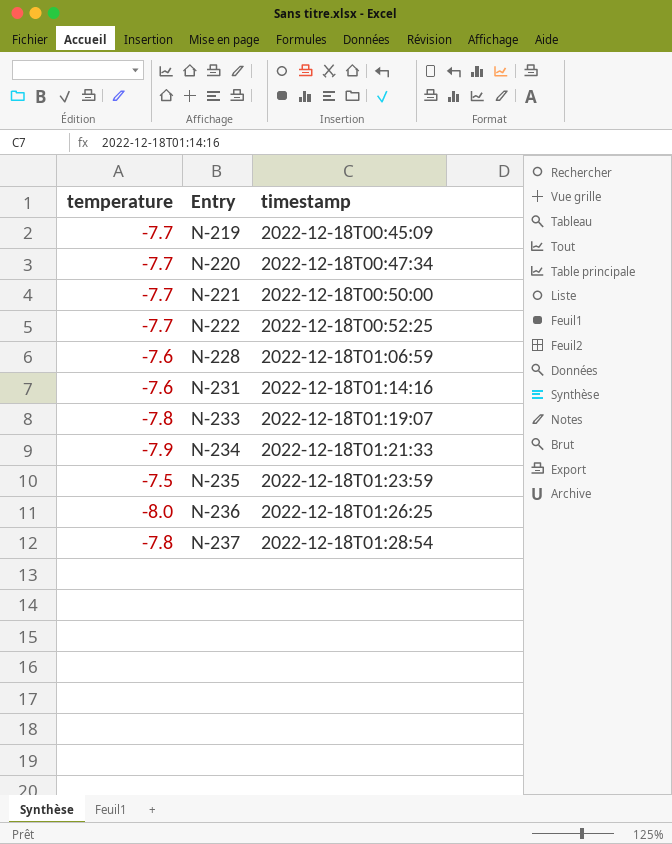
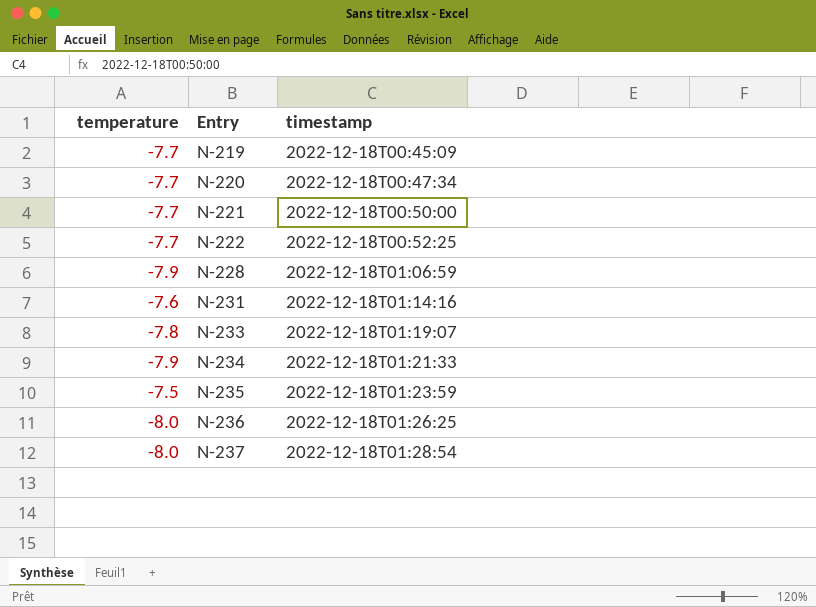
N-228 | temperature: -7.6 -> -7.9
N-237 | temperature: -7.8 -> -8.0

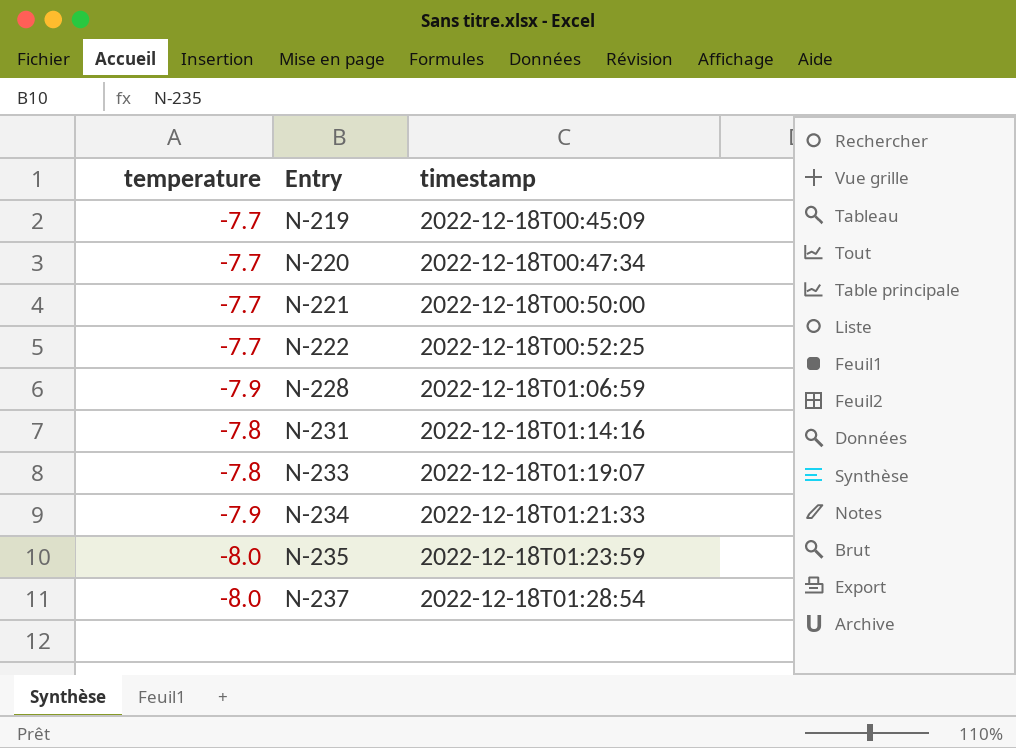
row N-236: -8.0 | 2022-12-18T01:26:25 -> none
N-231 | temperature: -7.6 -> -7.8
N-235 | temperature: -7.5 -> -8.0

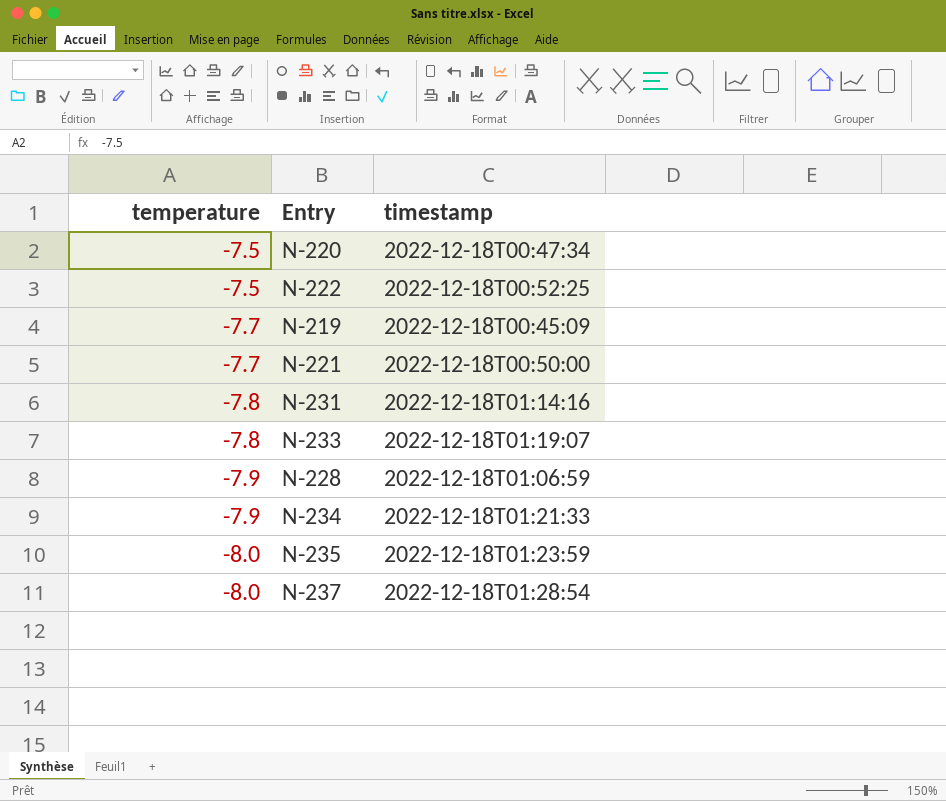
row order: Entry ascending -> temperature descending
N-220 | temperature: -7.7 -> -7.5
N-222 | temperature: -7.7 -> -7.5

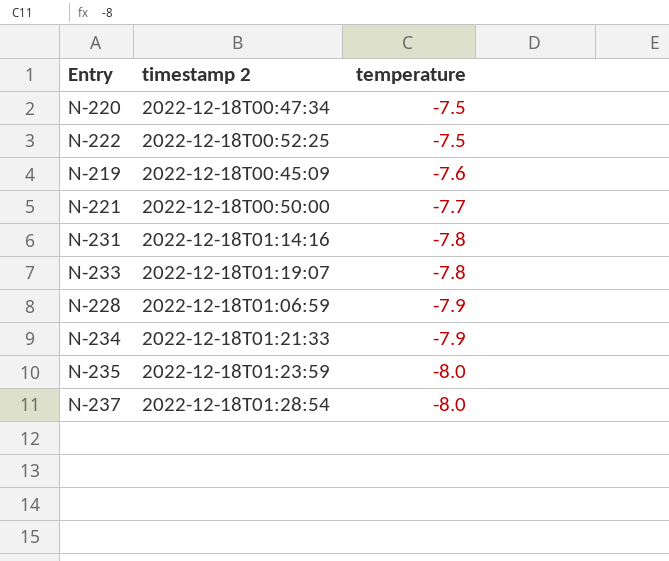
column name: timestamp -> timestamp 2
column temperature | position: 1 -> 3
N-219 | temperature: -7.7 -> -7.6

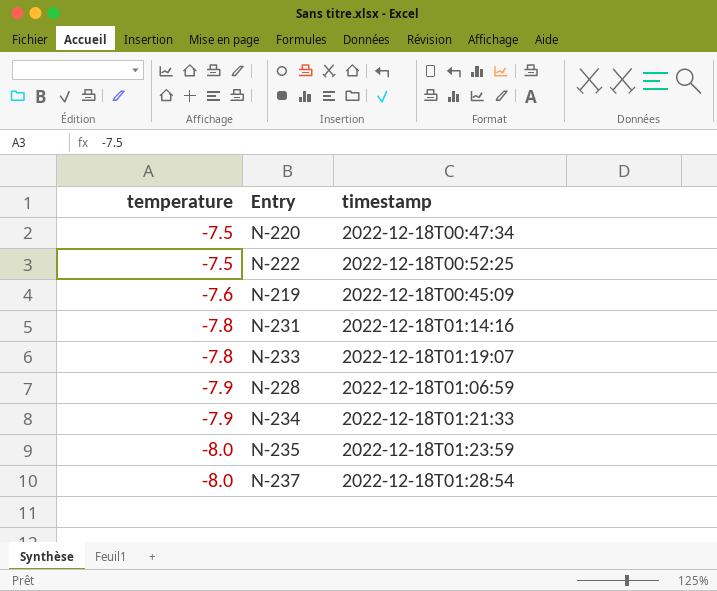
column temperature | position: 3 -> 1
column name: timestamp 2 -> timestamp
row N-221: 2022-12-18T00:50:00 | -7.7 -> none

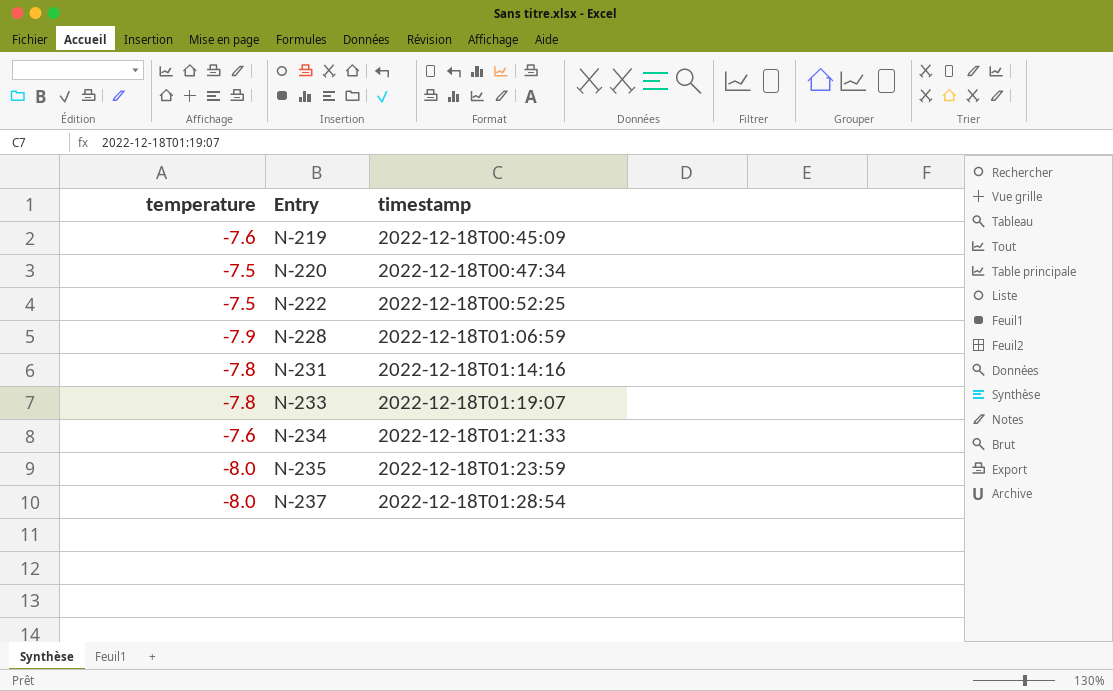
row order: temperature descending -> Entry ascending
N-234 | temperature: -7.9 -> -7.6

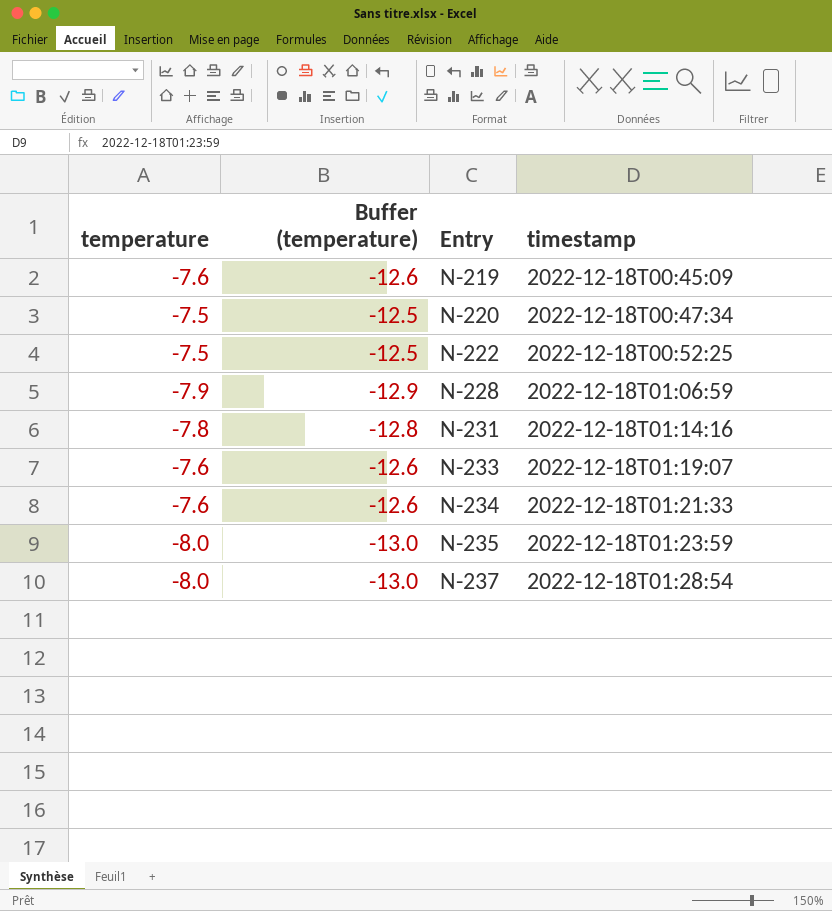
column Buffer (temperature) | formula: none -> [temperature] - 5
N-233 | temperature: -7.8 -> -7.6

